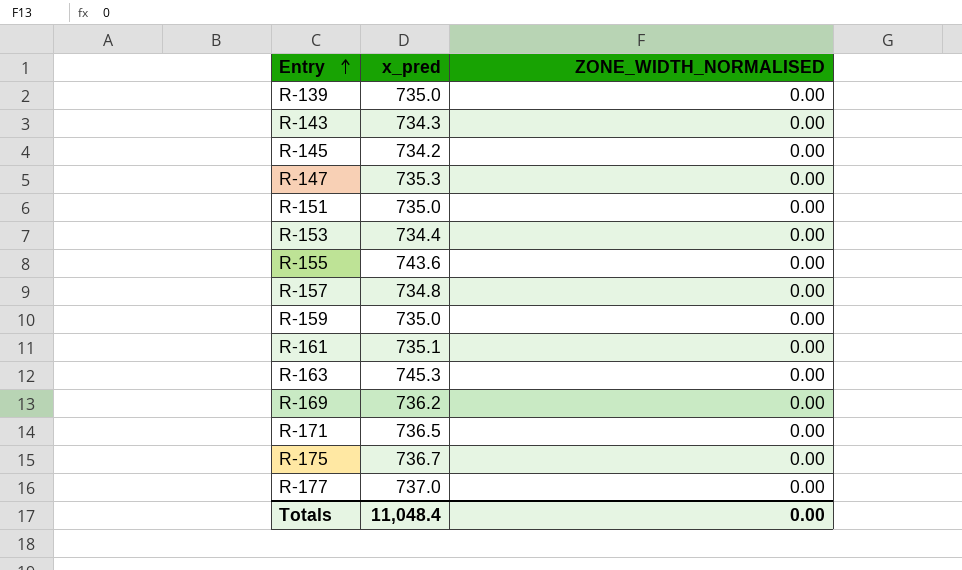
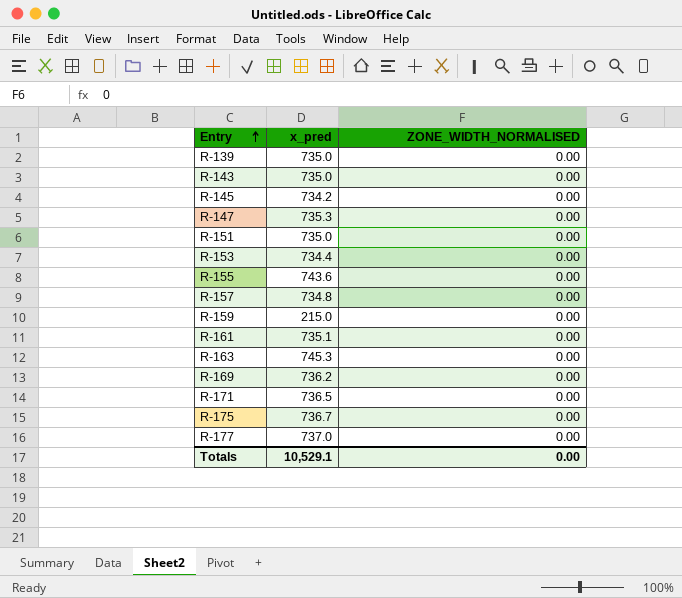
R-143 | x_pred: 734.3 -> 735.0
R-159 | x_pred: 735.0 -> 215.0
Totals | x_pred: 11,048.4 -> 10,529.1

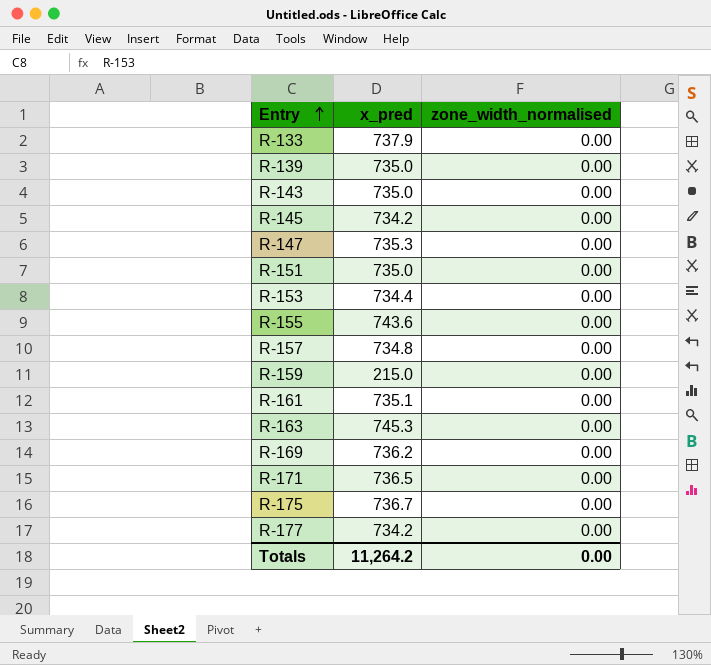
column name: ZONE_WIDTH_NORMALISED -> zone_width_normalised
row R-133: none -> 737.9 | 0.00
R-177 | x_pred: 737.0 -> 734.2
Totals | x_pred: 10,529.1 -> 11,264.2

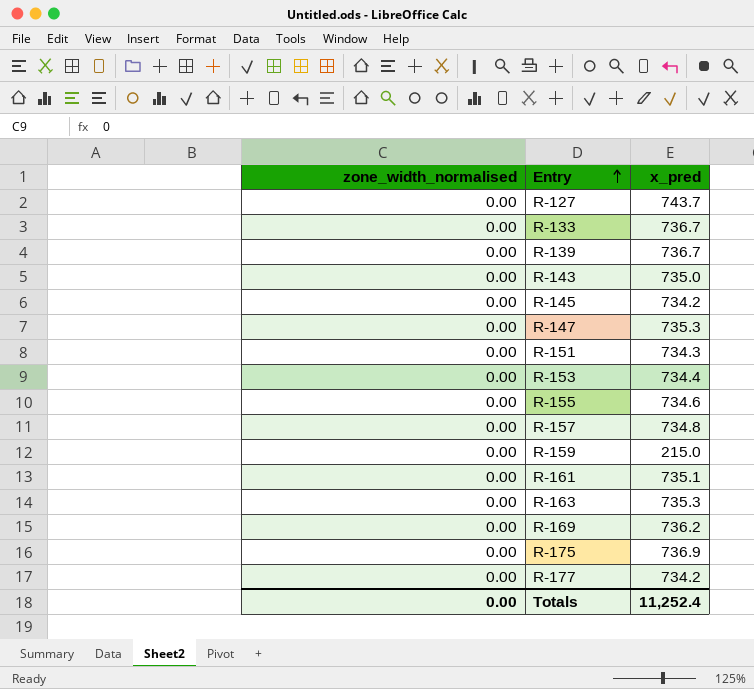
column zone_width_normalised | position: 3 -> 1
row R-171: 736.5 | 0.00 -> none
row R-127: none -> 0.00 | 743.7
R-133 | x_pred: 737.9 -> 736.7
R-139 | x_pred: 735.0 -> 736.7
R-151 | x_pred: 735.0 -> 734.3
R-155 | x_pred: 743.6 -> 734.6
R-163 | x_pred: 745.3 -> 735.3
R-175 | x_pred: 736.7 -> 736.9
Totals | x_pred: 11,264.2 -> 11,252.4

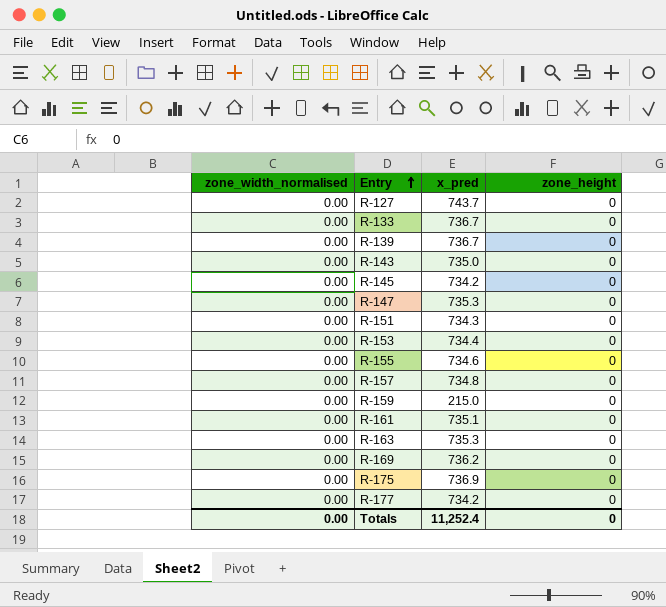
column zone_height | position: none -> 4

